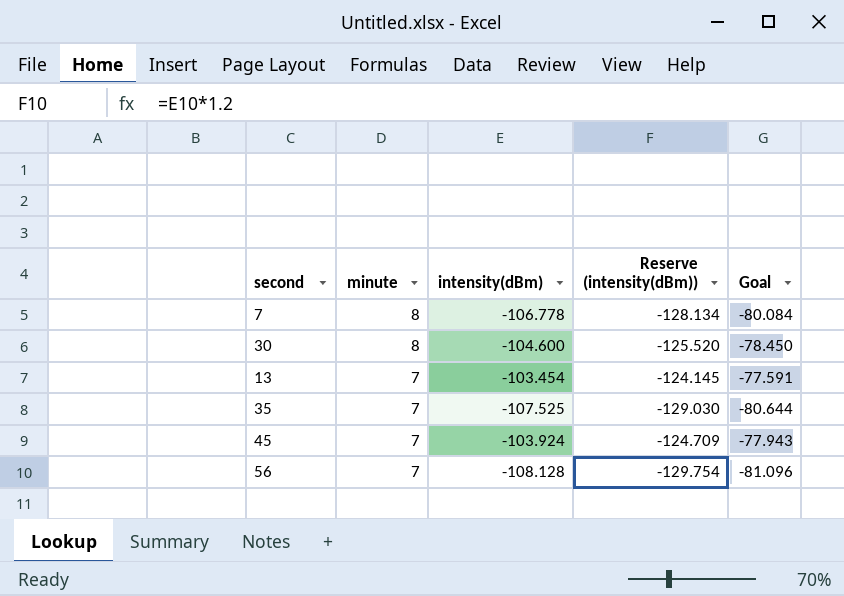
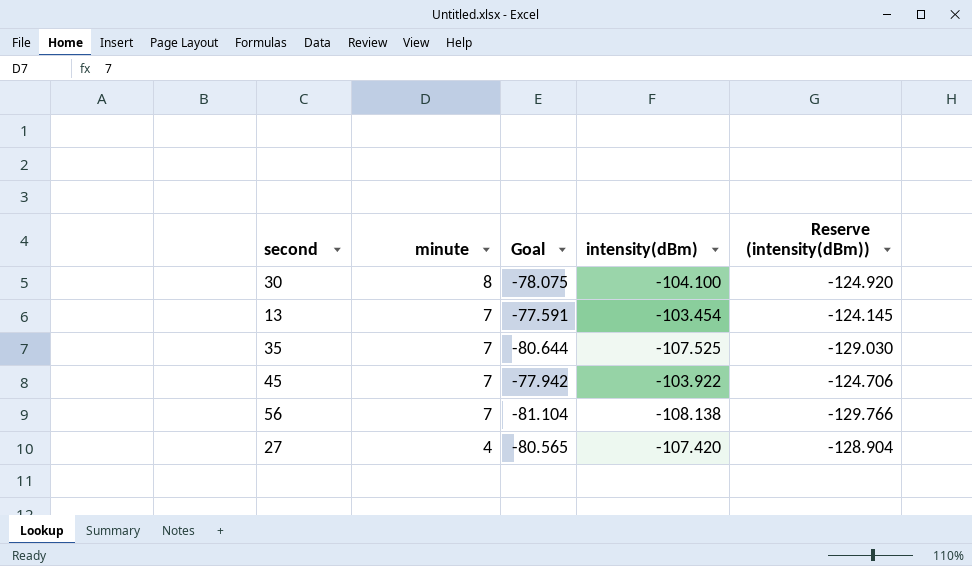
column Goal | position: 5 -> 3
row 7: 8 | -106.778 | -128.134 | -80.084 -> none
30 | Goal: -78.450 -> -78.075
30 | intensity(dBm): -104.600 -> -104.100
30 | Reserve (intensity(dBm)): -125.520 -> -124.920
45 | Goal: -77.943 -> -77.942
45 | intensity(dBm): -103.924 -> -103.922
45 | Reserve (intensity(dBm)): -124.709 -> -124.706
56 | Goal: -81.096 -> -81.104
56 | intensity(dBm): -108.128 -> -108.138
56 | Reserve (intensity(dBm)): -129.754 -> -129.766
row 27: none -> 4 | -80.565 | -107.420 | -128.904

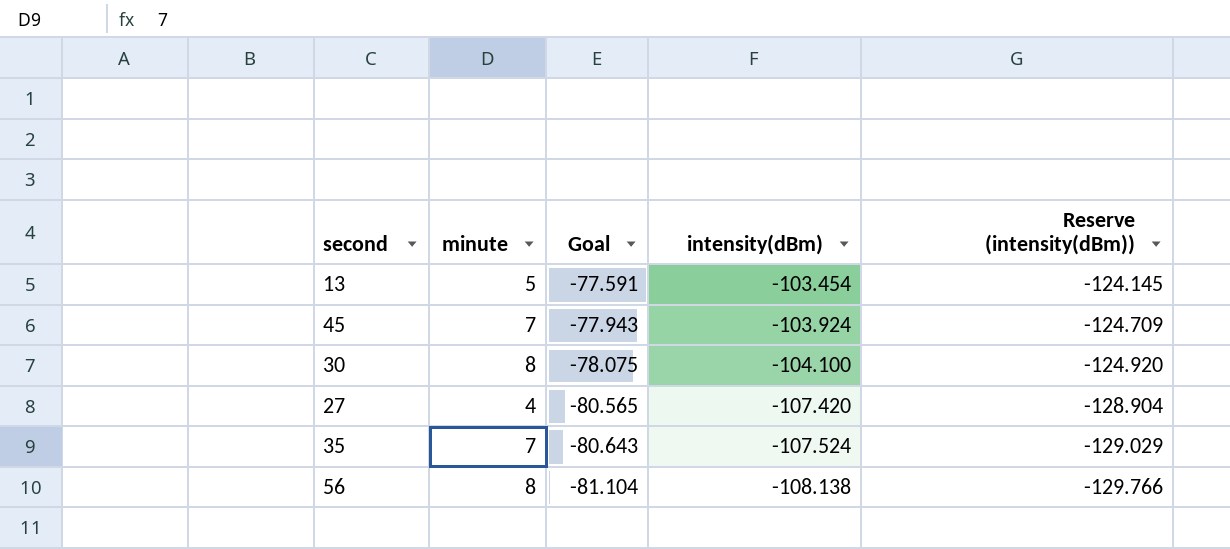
row order: minute descending -> Goal descending
13 | minute: 7 -> 5
45 | Goal: -77.942 -> -77.943
45 | intensity(dBm): -103.922 -> -103.924
45 | Reserve (intensity(dBm)): -124.706 -> -124.709
35 | Goal: -80.644 -> -80.643
35 | intensity(dBm): -107.525 -> -107.524
35 | Reserve (intensity(dBm)): -129.030 -> -129.029
56 | minute: 7 -> 8

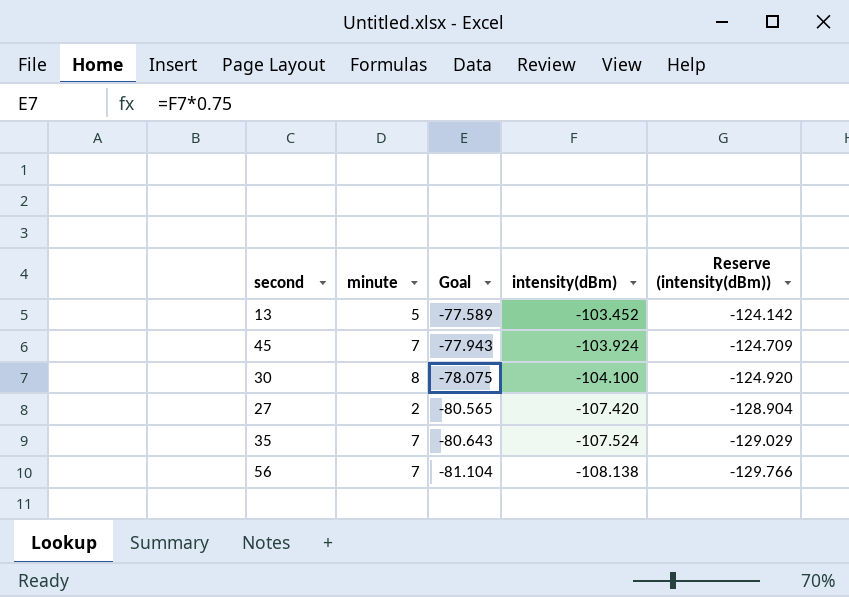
13 | Goal: -77.591 -> -77.589
13 | intensity(dBm): -103.454 -> -103.452
13 | Reserve (intensity(dBm)): -124.145 -> -124.142
27 | minute: 4 -> 2
56 | minute: 8 -> 7

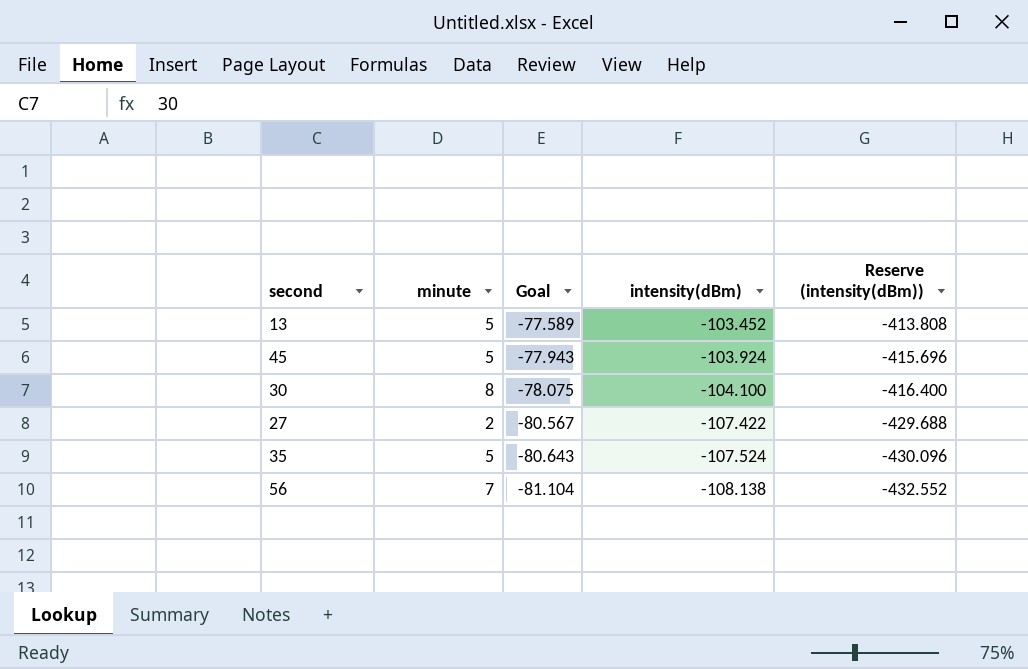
column Reserve (intensity(dBm)) | formula: [intensity(dBm)] * 1.2 -> [intensity(dBm)] * 4
45 | minute: 7 -> 5
27 | Goal: -80.565 -> -80.567
27 | intensity(dBm): -107.420 -> -107.422
35 | minute: 7 -> 5

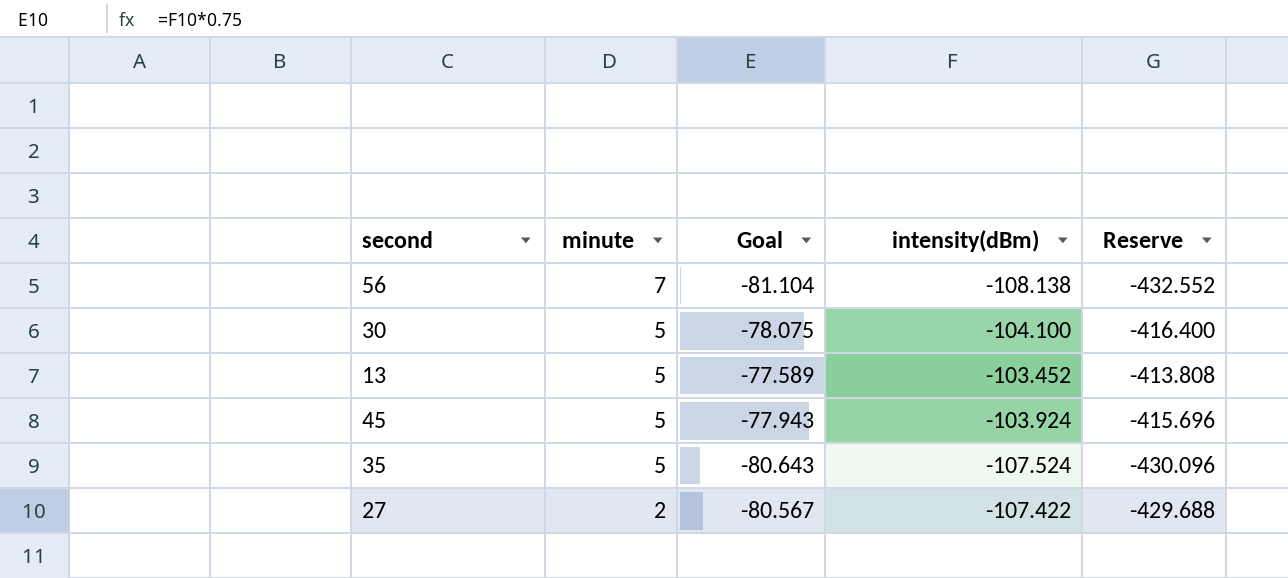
row order: Goal descending -> minute descending
column name: Reserve (intensity(dBm)) -> Reserve
30 | minute: 8 -> 5

